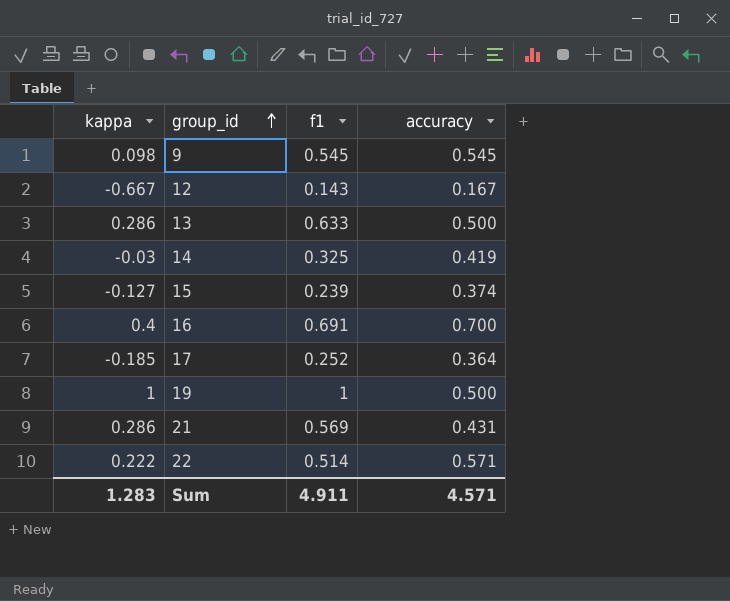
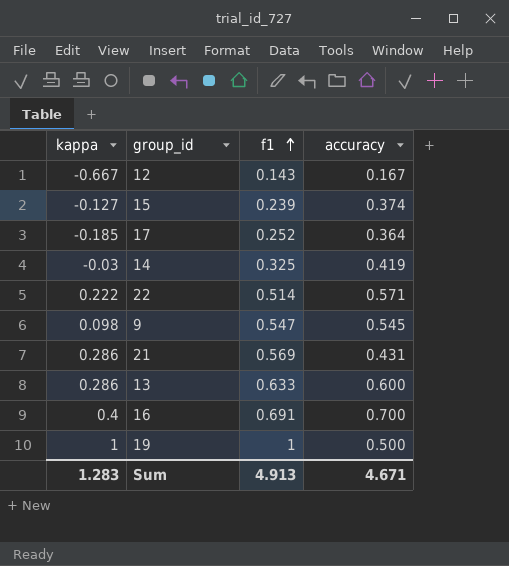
row order: group_id ascending -> f1 ascending
9 | f1: 0.545 -> 0.547
13 | accuracy: 0.500 -> 0.600
Sum | f1: 4.911 -> 4.913
Sum | accuracy: 4.571 -> 4.671

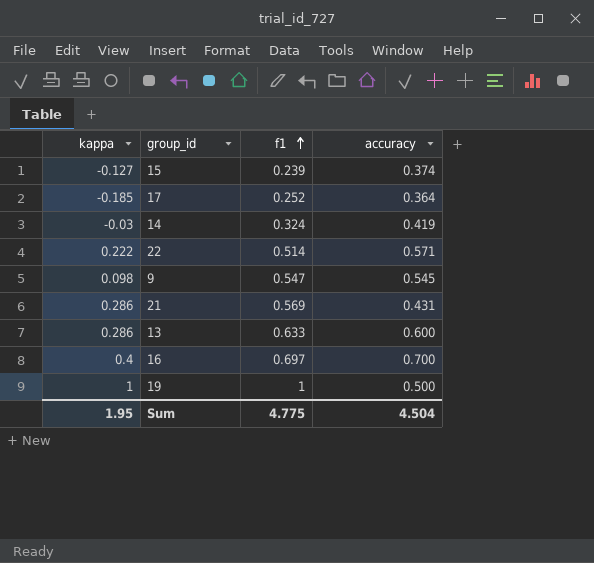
row 12: -0.667 | 0.143 | 0.167 -> none
14 | f1: 0.325 -> 0.324
16 | f1: 0.691 -> 0.697
Sum | kappa: 1.283 -> 1.95
Sum | f1: 4.913 -> 4.775
Sum | accuracy: 4.671 -> 4.504

